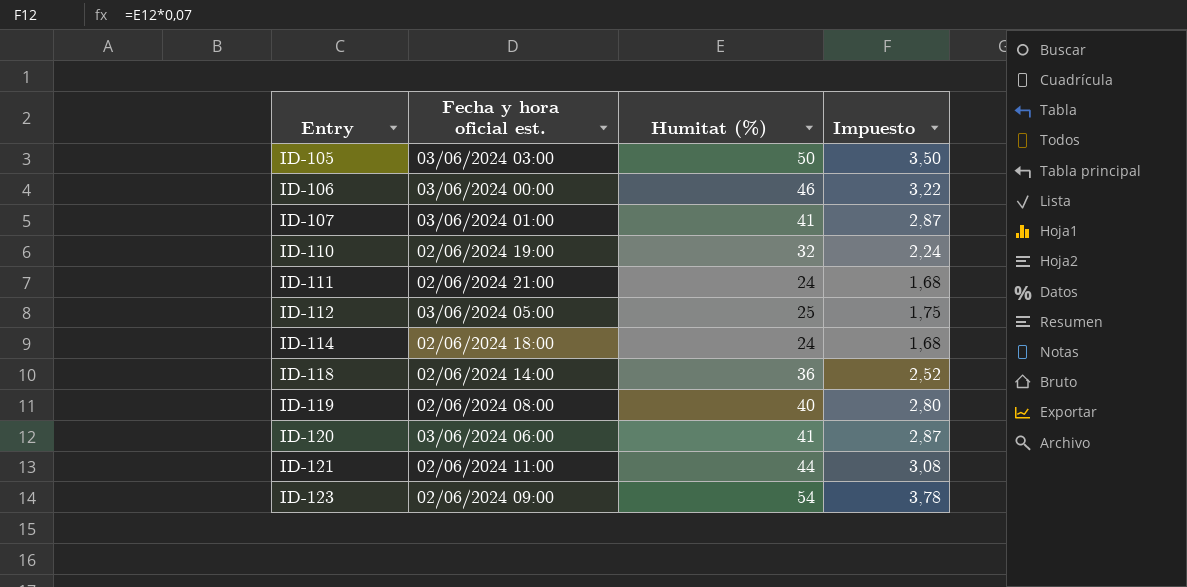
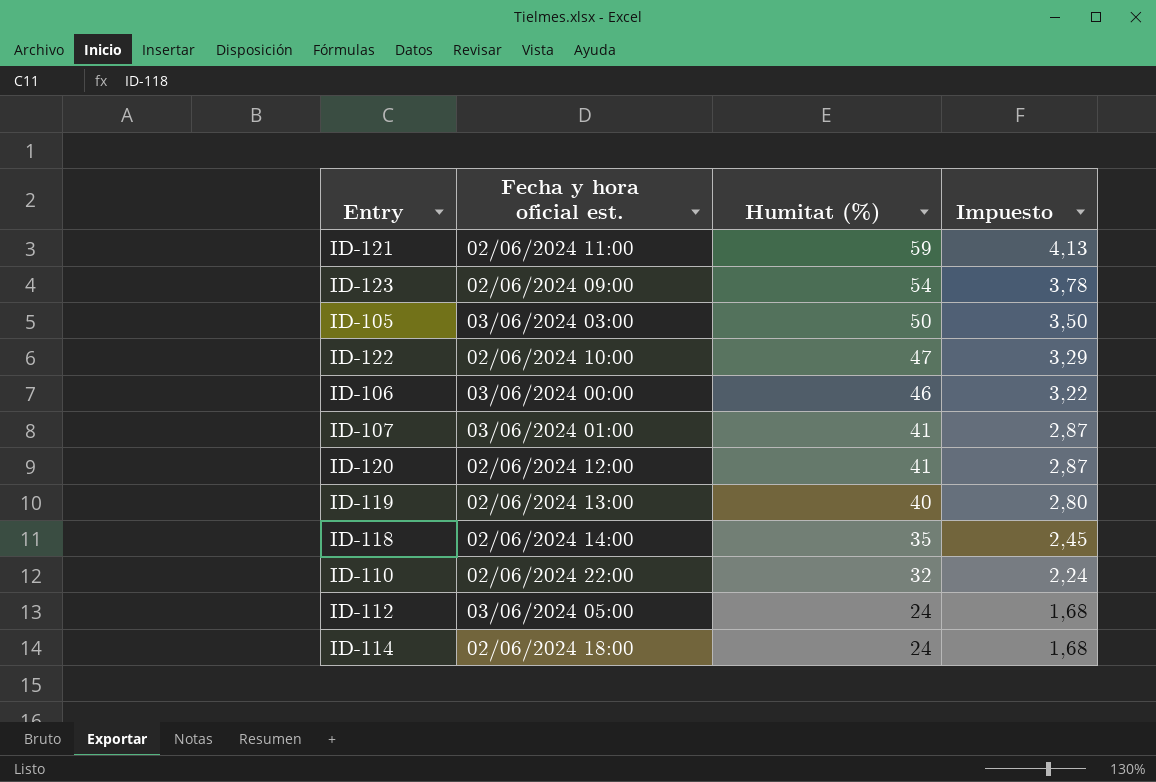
row order: Entry ascending -> Humitat (%) descending
row ID-111: 02/06/2024 21:00 | 24 | 1,68 -> none
ID-121 | Humitat (%): 44 -> 59
ID-121 | Impuesto: 3,08 -> 4,13
row ID-122: none -> 02/06/2024 10:00 | 47 | 3,29
ID-120 | Fecha y hora oficial est.: 03/06/2024 06:00 -> 02/06/2024 12:00
ID-119 | Fecha y hora oficial est.: 02/06/2024 08:00 -> 02/06/2024 13:00
ID-118 | Humitat (%): 36 -> 35
ID-118 | Impuesto: 2,52 -> 2,45
ID-110 | Fecha y hora oficial est.: 02/06/2024 19:00 -> 02/06/2024 22:00
ID-112 | Humitat (%): 25 -> 24
ID-112 | Impuesto: 1,75 -> 1,68

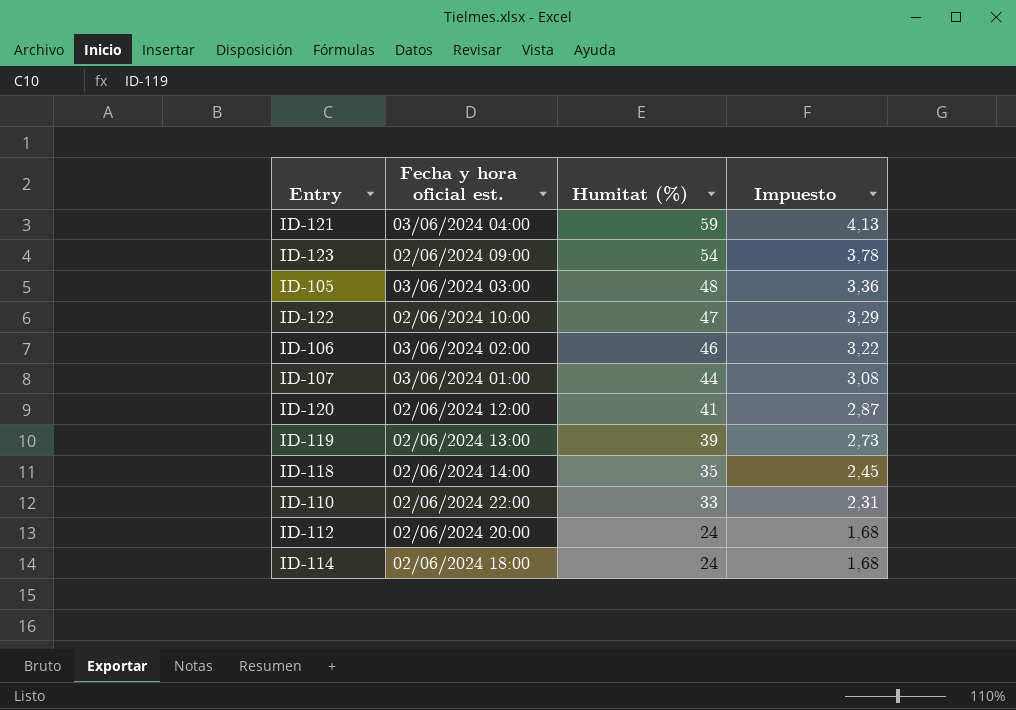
ID-121 | Fecha y hora oficial est.: 02/06/2024 11:00 -> 03/06/2024 04:00
ID-105 | Humitat (%): 50 -> 48
ID-105 | Impuesto: 3,50 -> 3,36
ID-106 | Fecha y hora oficial est.: 03/06/2024 00:00 -> 03/06/2024 02:00
ID-107 | Humitat (%): 41 -> 44
ID-107 | Impuesto: 2,87 -> 3,08
ID-119 | Humitat (%): 40 -> 39
ID-119 | Impuesto: 2,80 -> 2,73
ID-110 | Humitat (%): 32 -> 33
ID-110 | Impuesto: 2,24 -> 2,31
ID-112 | Fecha y hora oficial est.: 03/06/2024 05:00 -> 02/06/2024 20:00

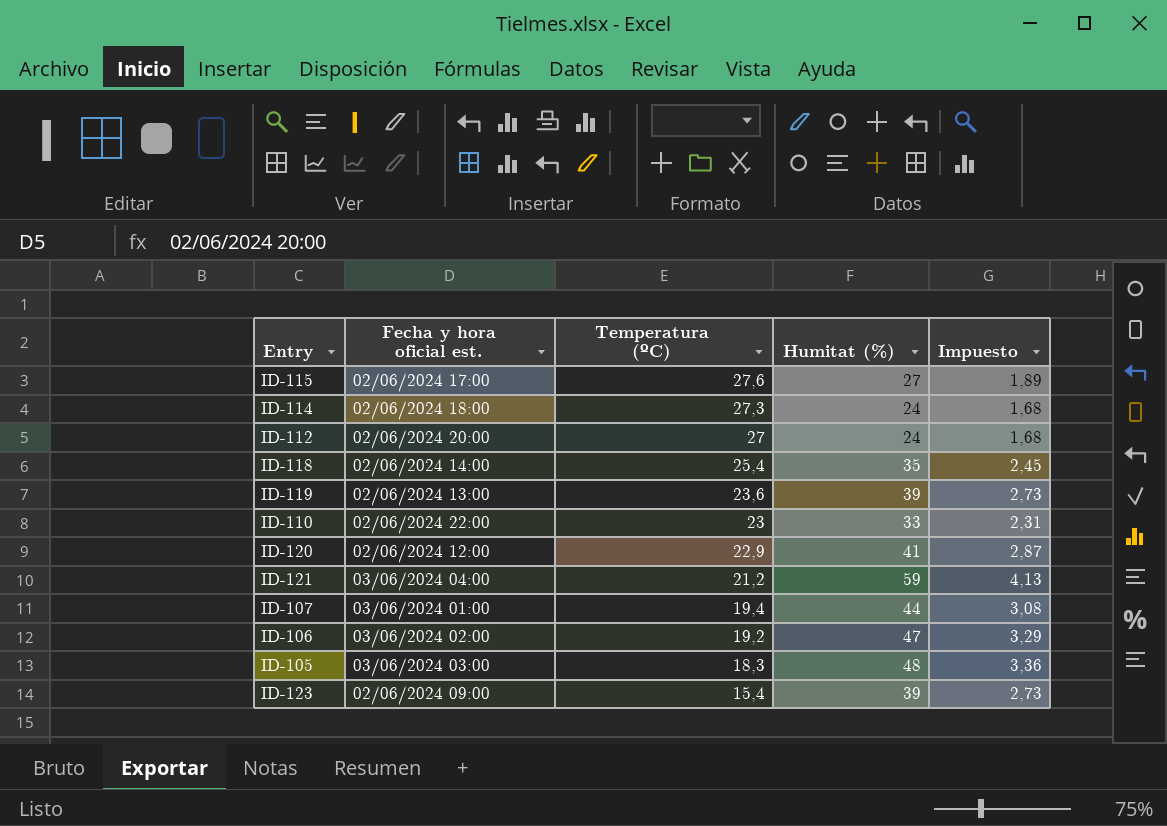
row order: Humitat (%) descending -> Temperatura (ºC) descending
column Temperatura (ºC) | position: none -> 3
row ID-122: 02/06/2024 10:00 | 47 | 3,29 -> none
row ID-115: none -> 02/06/2024 17:00 | 27,6 | 27 | 1,89
ID-106 | Humitat (%): 46 -> 47
ID-106 | Impuesto: 3,22 -> 3,29
ID-123 | Humitat (%): 54 -> 39
ID-123 | Impuesto: 3,78 -> 2,73

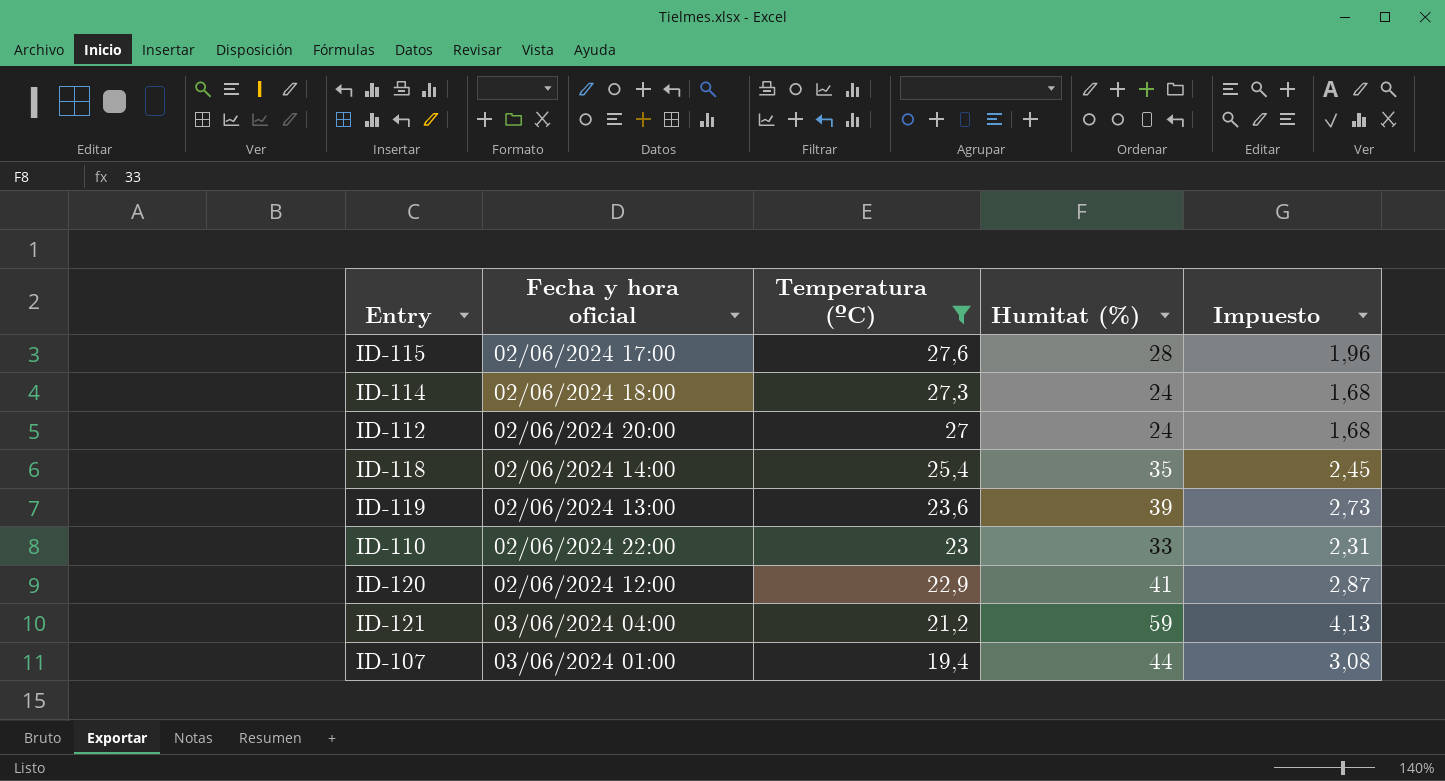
filter: none -> Temperatura (ºC) >= 19,4
column name: Fecha y hora oficial est. -> Fecha y hora oficial
ID-115 | Humitat (%): 27 -> 28
ID-115 | Impuesto: 1,89 -> 1,96

